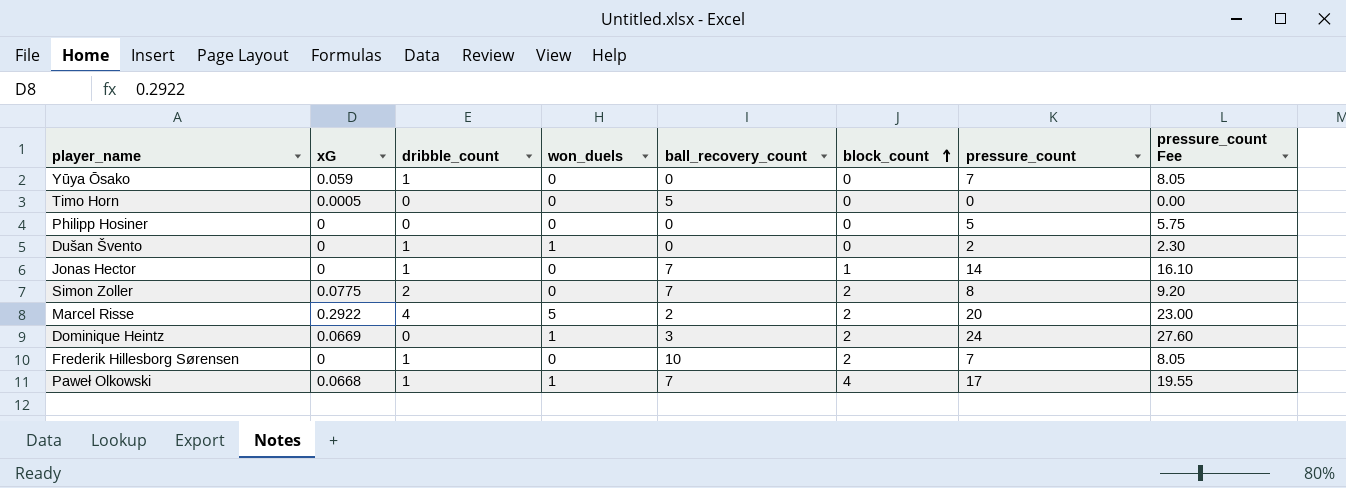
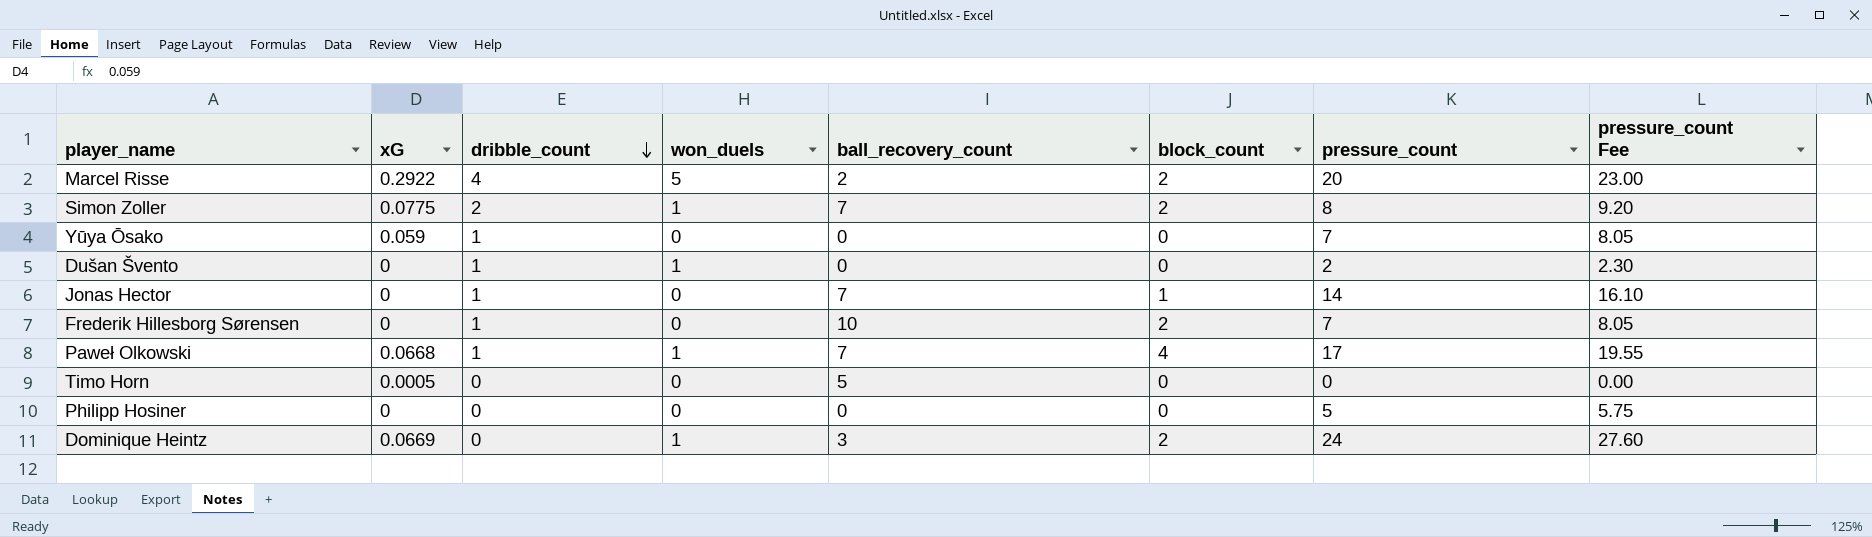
row order: block_count ascending -> dribble_count descending
Simon Zoller | won_duels: 0 -> 1

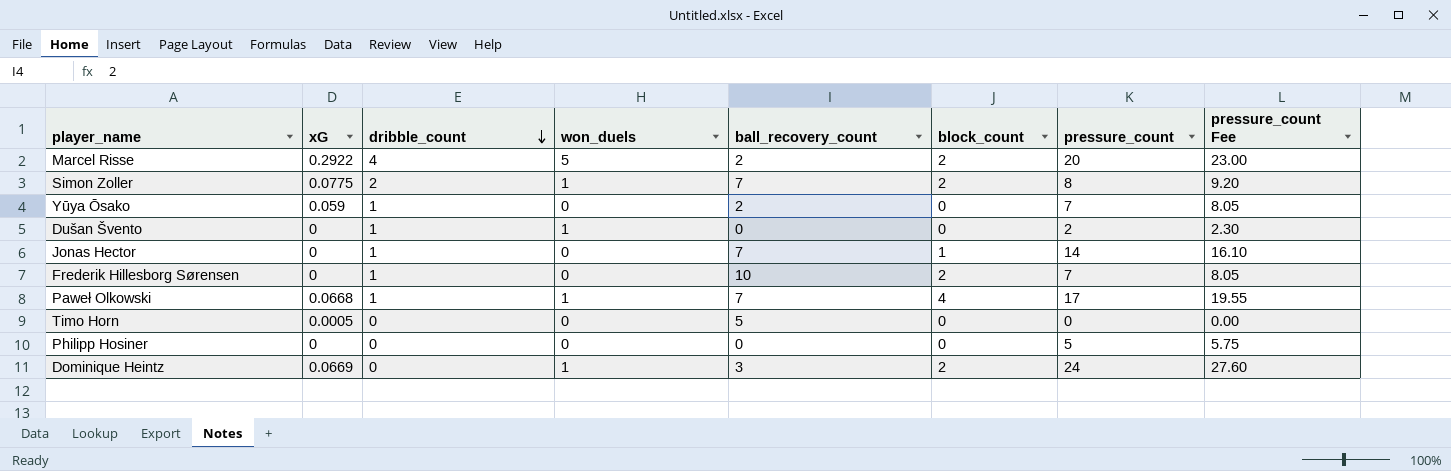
Yūya Ōsako | ball_recovery_count: 0 -> 2

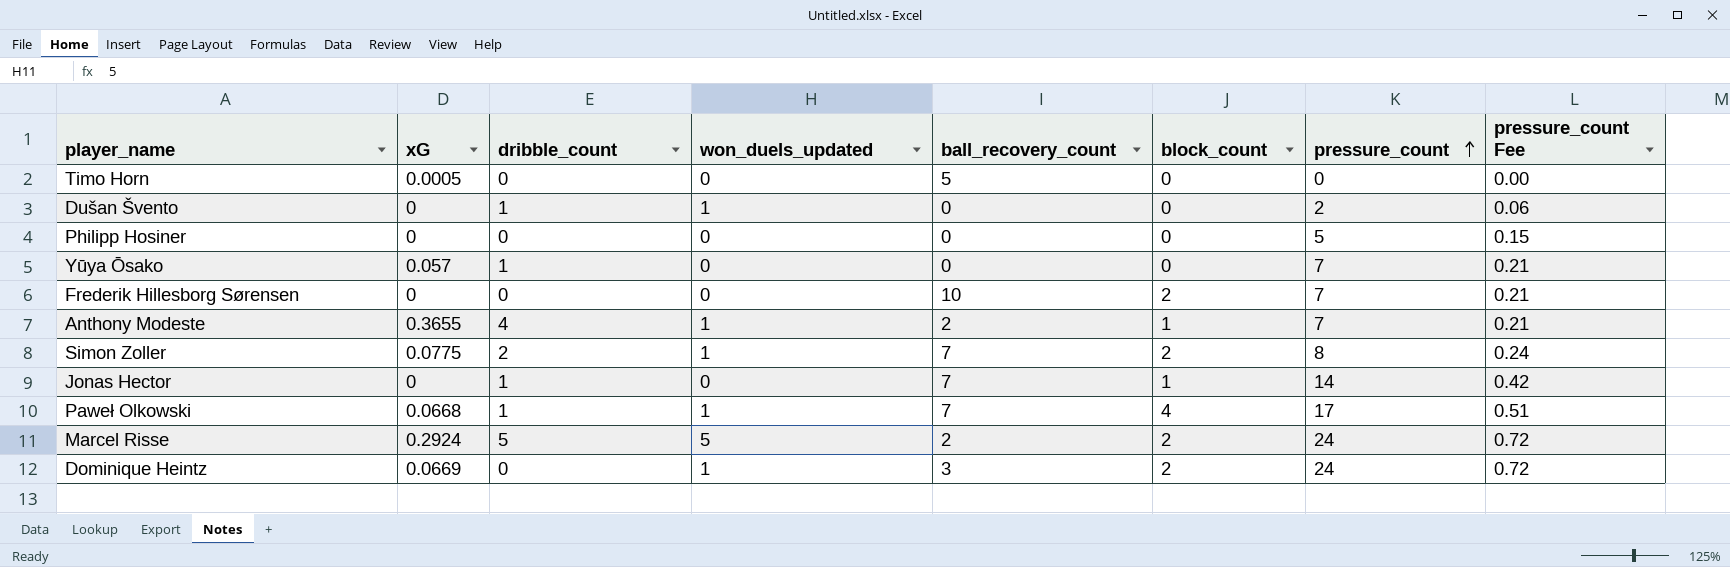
row order: dribble_count descending -> pressure_count ascending
column name: won_duels -> won_duels_updated
column pressure_count Fee | formula: [pressure_count] * 1.15 -> [pressure_count] * 0.03
Yūya Ōsako | xG: 0.059 -> 0.057
Yūya Ōsako | ball_recovery_count: 2 -> 0
Frederik Hillesborg Sørensen | dribble_count: 1 -> 0
row Anthony Modeste: none -> 0.3655 | 4 | 1 | 2 | 1 | 7 | 0.21
Marcel Risse | xG: 0.2922 -> 0.2924
Marcel Risse | dribble_count: 4 -> 5
Marcel Risse | pressure_count: 20 -> 24

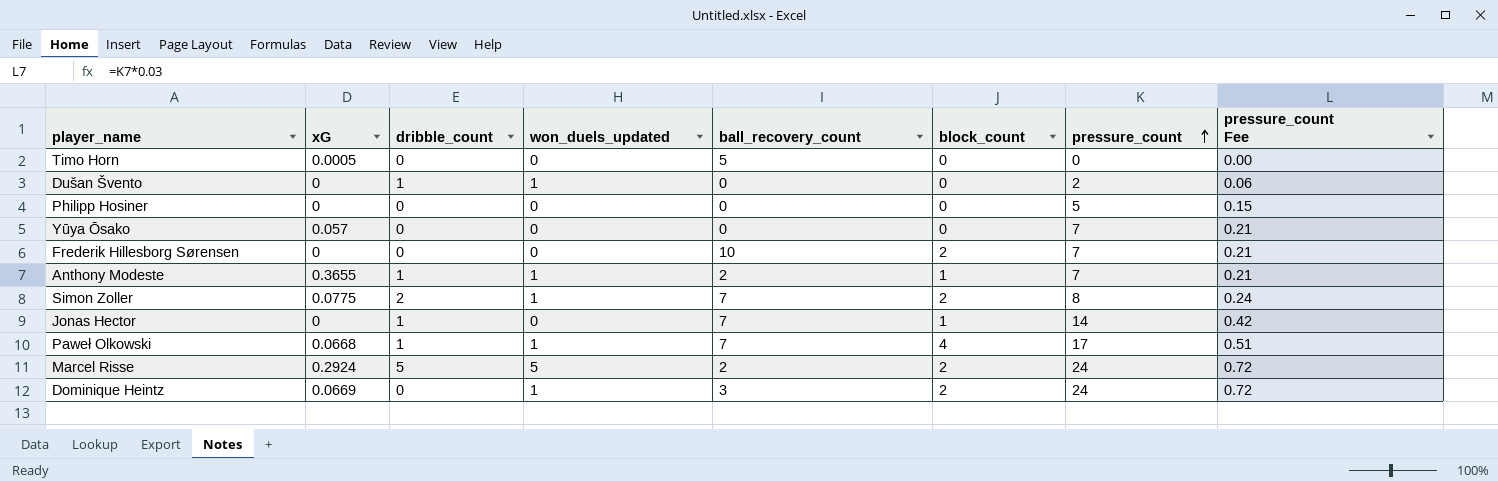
Yūya Ōsako | dribble_count: 1 -> 0
Anthony Modeste | dribble_count: 4 -> 1

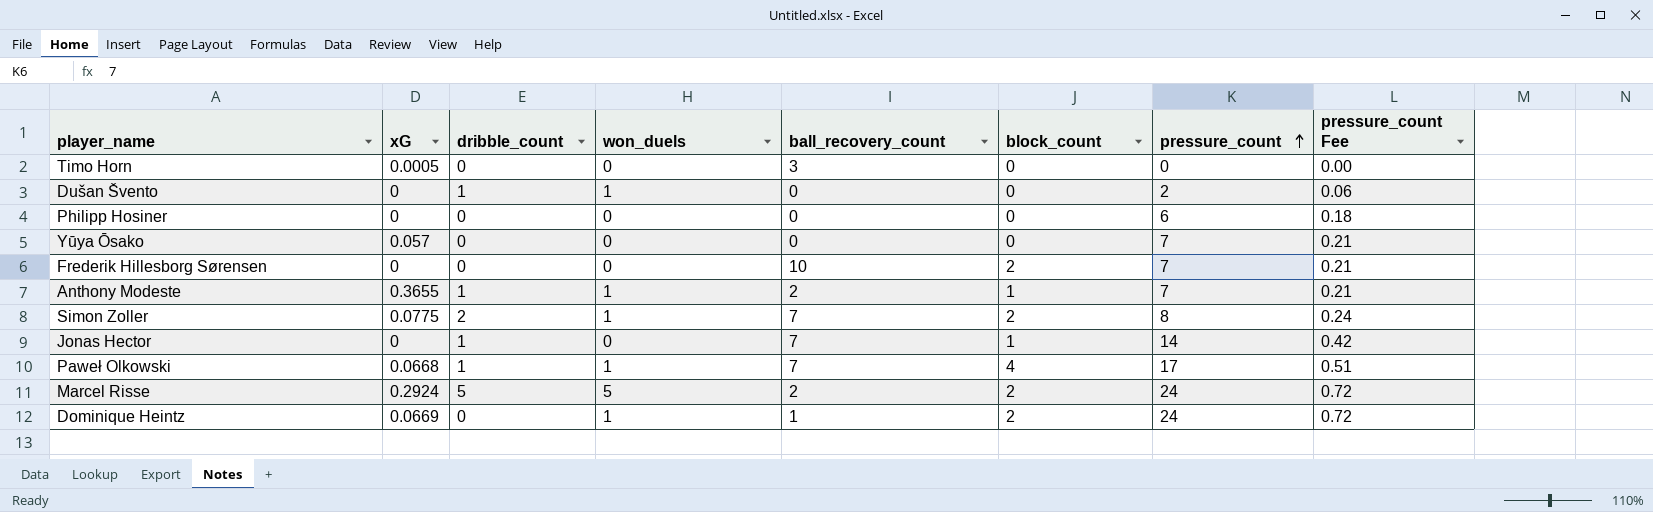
column name: won_duels_updated -> won_duels
Timo Horn | ball_recovery_count: 5 -> 3
Philipp Hosiner | pressure_count: 5 -> 6
Philipp Hosiner | pressure_count Fee: 0.15 -> 0.18
Dominique Heintz | ball_recovery_count: 3 -> 1

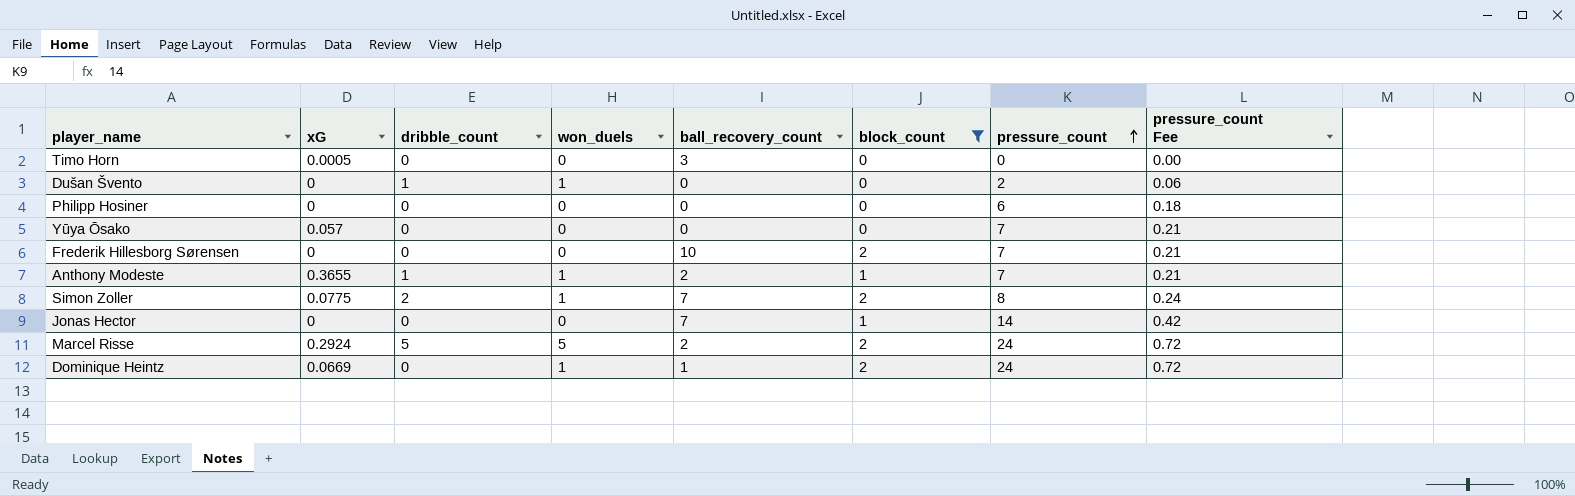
filter: none -> block_count != 4
Jonas Hector | dribble_count: 1 -> 0

